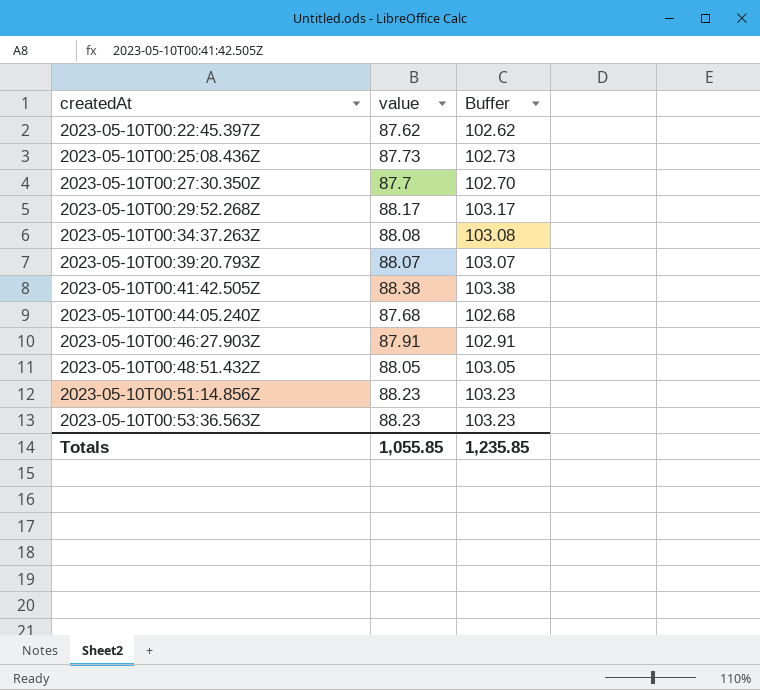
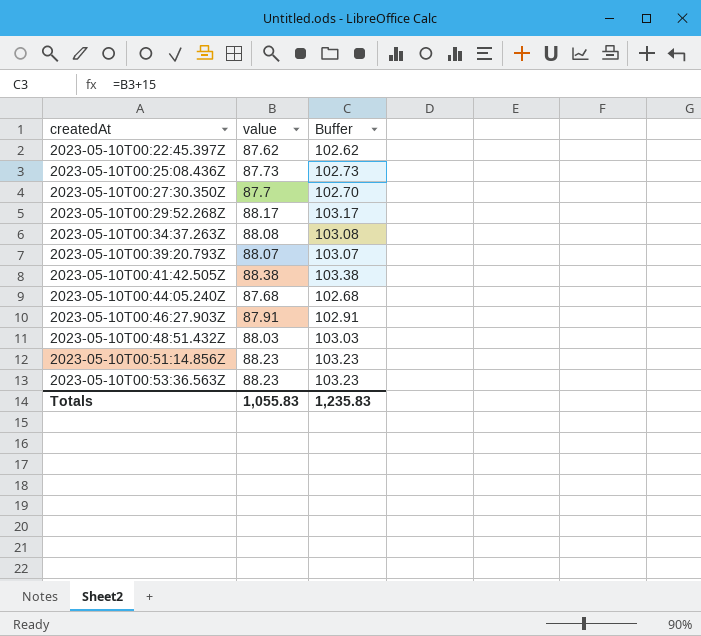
2023-05-10T00:48:51.432Z | value: 88.05 -> 88.03
2023-05-10T00:48:51.432Z | Buffer: 103.05 -> 103.03
Totals | value: 1,055.85 -> 1,055.83
Totals | Buffer: 1,235.85 -> 1,235.83

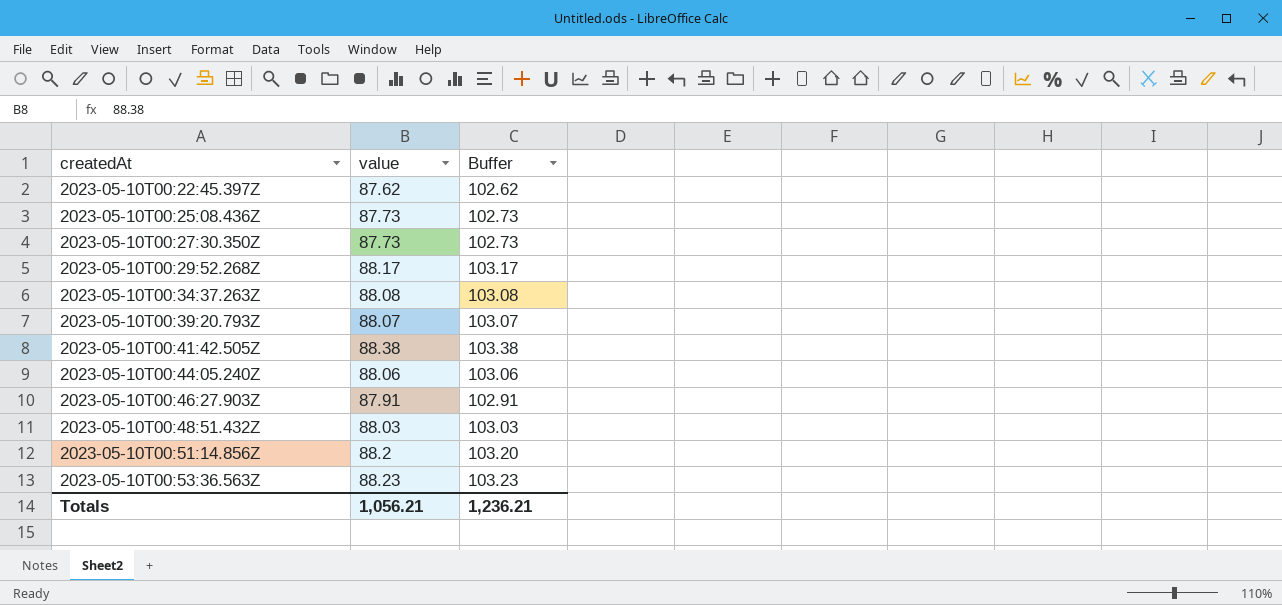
2023-05-10T00:27:30.350Z | value: 87.7 -> 87.73
2023-05-10T00:27:30.350Z | Buffer: 102.70 -> 102.73
2023-05-10T00:44:05.240Z | value: 87.68 -> 88.06
2023-05-10T00:44:05.240Z | Buffer: 102.68 -> 103.06
2023-05-10T00:51:14.856Z | value: 88.23 -> 88.2
2023-05-10T00:51:14.856Z | Buffer: 103.23 -> 103.20
Totals | value: 1,055.83 -> 1,056.21
Totals | Buffer: 1,235.83 -> 1,236.21

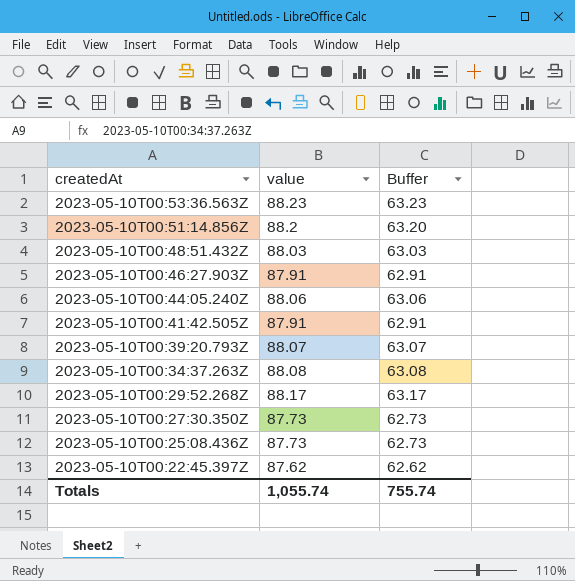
row order: createdAt ascending -> createdAt descending
column Buffer | formula: [value] + 15 -> [value] - 25
2023-05-10T00:41:42.505Z | value: 88.38 -> 87.91
Totals | value: 1,056.21 -> 1,055.74
Totals | Buffer: 1,236.21 -> 755.74

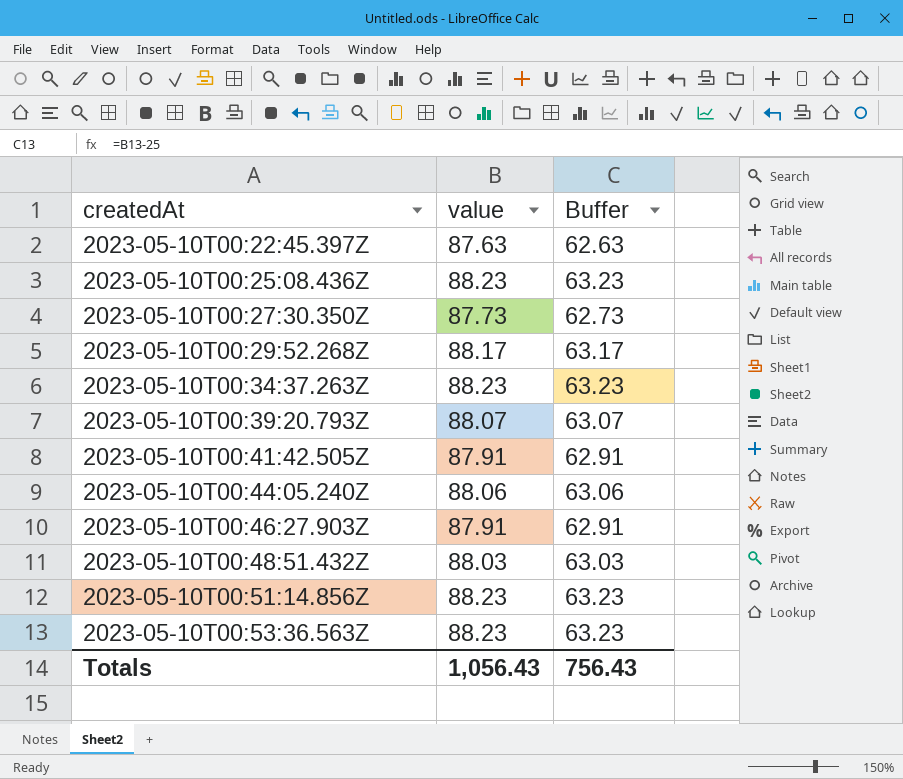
row order: createdAt descending -> createdAt ascending
2023-05-10T00:22:45.397Z | value: 87.62 -> 87.63
2023-05-10T00:22:45.397Z | Buffer: 62.62 -> 62.63
2023-05-10T00:25:08.436Z | value: 87.73 -> 88.23
2023-05-10T00:25:08.436Z | Buffer: 62.73 -> 63.23
2023-05-10T00:34:37.263Z | value: 88.08 -> 88.23
2023-05-10T00:34:37.263Z | Buffer: 63.08 -> 63.23
2023-05-10T00:51:14.856Z | value: 88.2 -> 88.23
2023-05-10T00:51:14.856Z | Buffer: 63.20 -> 63.23
Totals | value: 1,055.74 -> 1,056.43
Totals | Buffer: 755.74 -> 756.43

